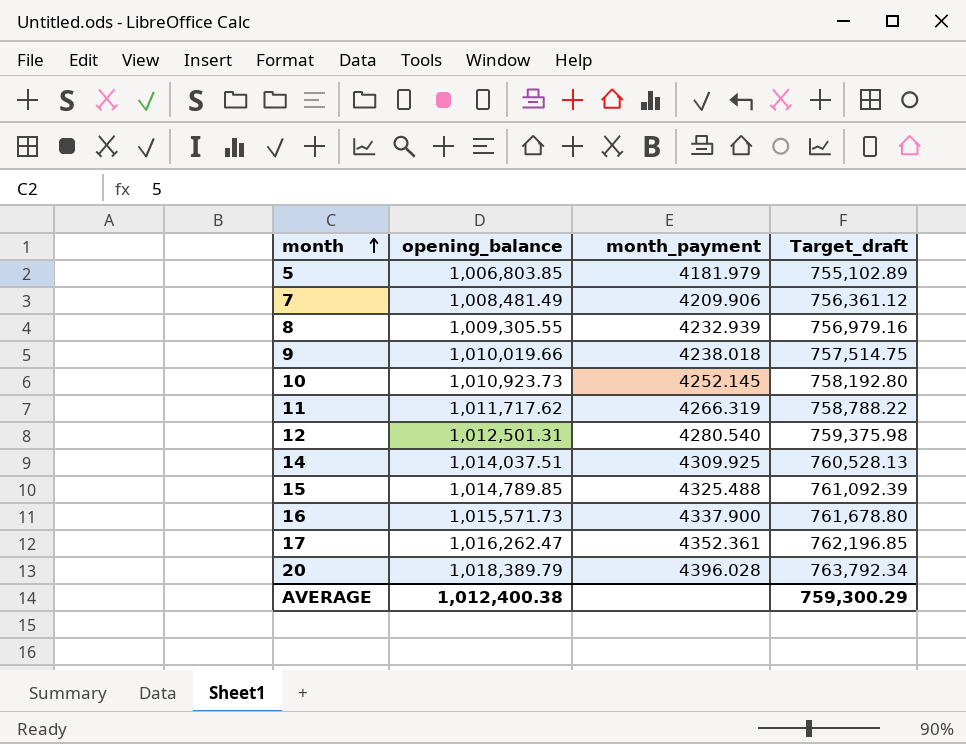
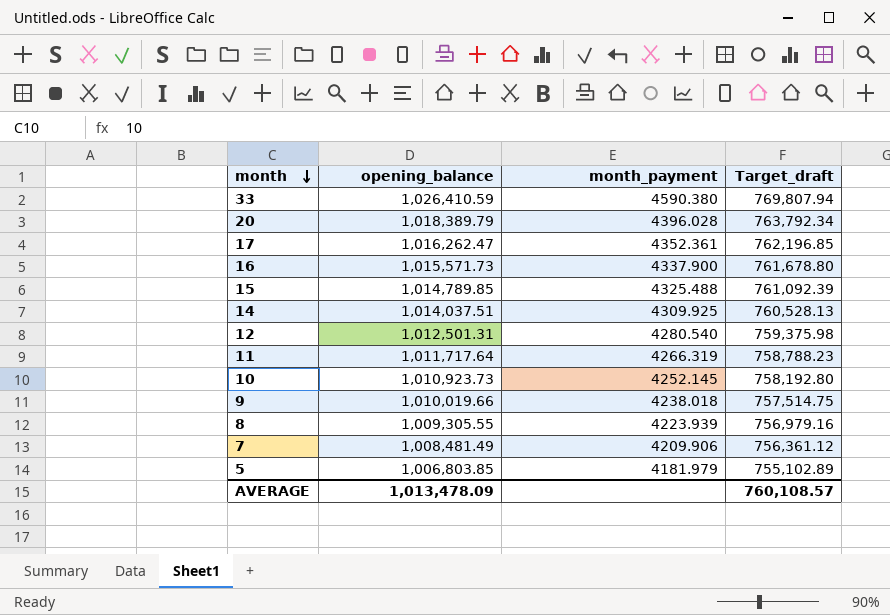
row order: month ascending -> month descending
row 33: none -> 1,026,410.59 | 4590.380 | 769,807.94
11 | opening_balance: 1,011,717.62 -> 1,011,717.64
11 | Target_draft: 758,788.22 -> 758,788.23
8 | month_payment: 4232.939 -> 4223.939
AVERAGE | opening_balance: 1,012,400.38 -> 1,013,478.09
AVERAGE | Target_draft: 759,300.29 -> 760,108.57

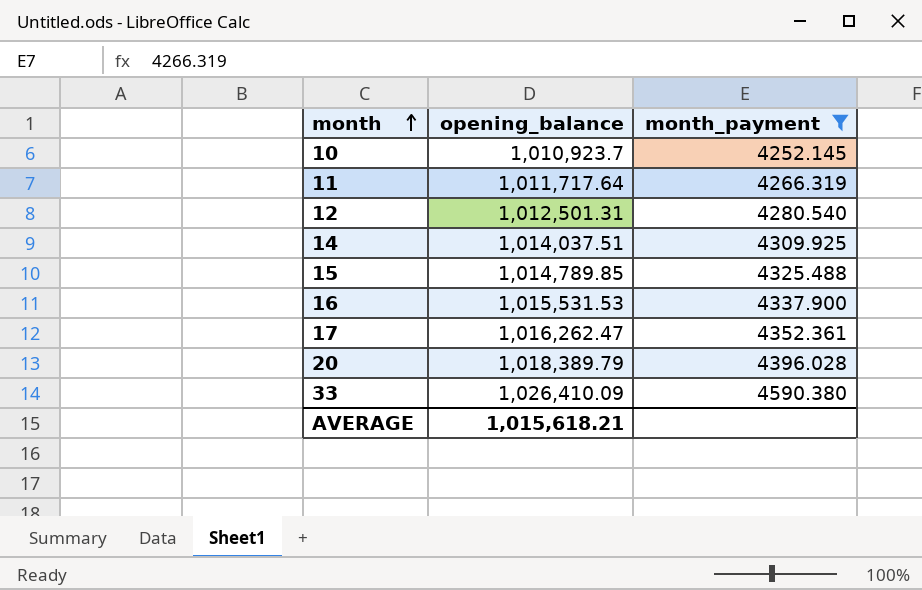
filter: none -> month_payment >= 4252.145
row order: month descending -> month ascending
column Target_draft | formula: [opening_balance] * 0.75 -> none
10 | opening_balance: 1,010,923.73 -> 1,010,923.7
16 | opening_balance: 1,015,571.73 -> 1,015,531.53
33 | opening_balance: 1,026,410.59 -> 1,026,410.09
AVERAGE | opening_balance: 1,013,478.09 -> 1,015,618.21

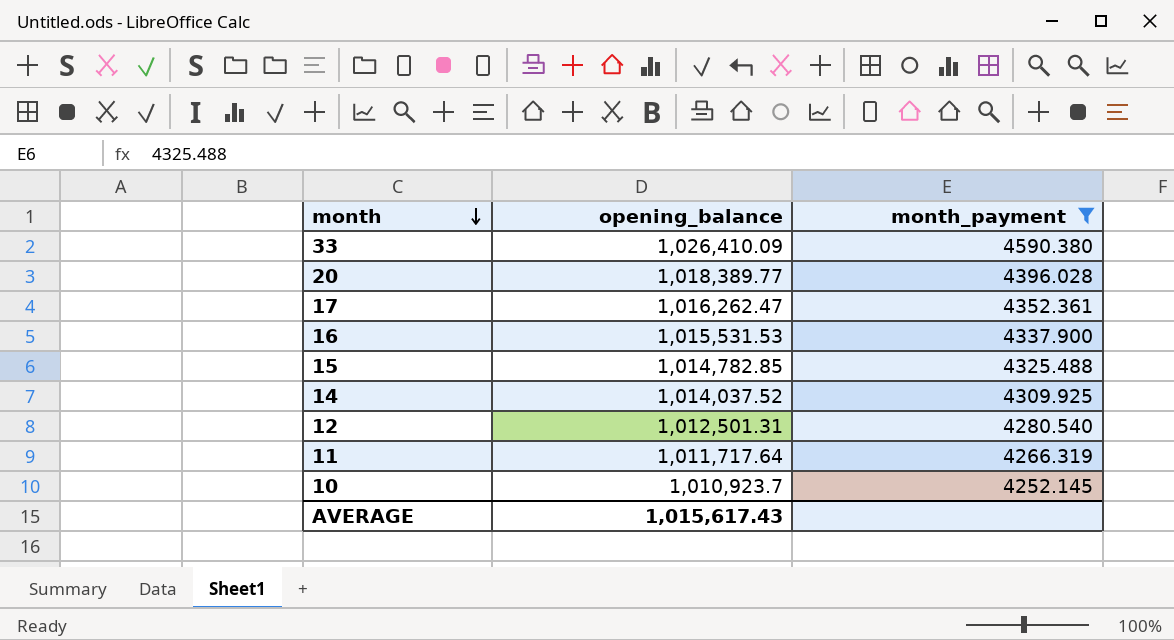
row order: month ascending -> month descending
20 | opening_balance: 1,018,389.79 -> 1,018,389.77
15 | opening_balance: 1,014,789.85 -> 1,014,782.85
14 | opening_balance: 1,014,037.51 -> 1,014,037.52
AVERAGE | opening_balance: 1,015,618.21 -> 1,015,617.43

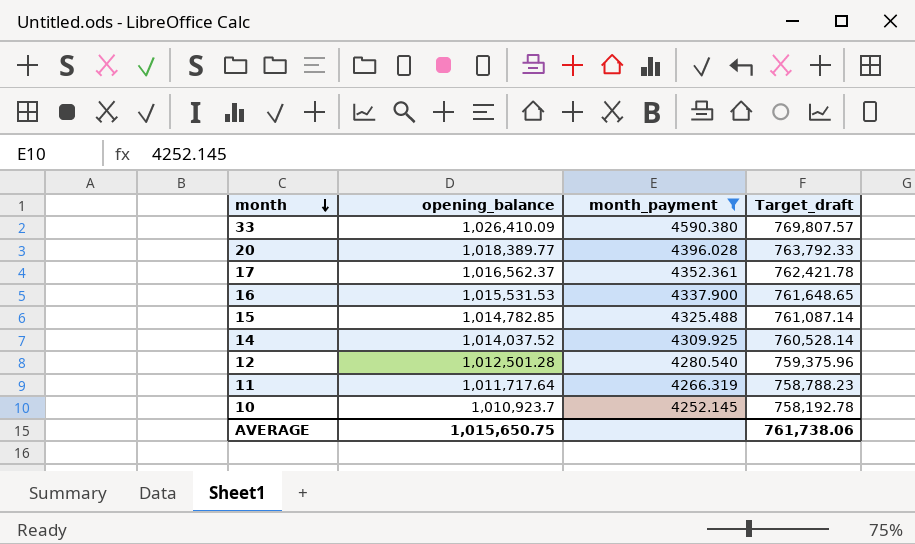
column Target_draft | formula: none -> [opening_balance] * 0.75
17 | opening_balance: 1,016,262.47 -> 1,016,562.37
12 | opening_balance: 1,012,501.31 -> 1,012,501.28
AVERAGE | opening_balance: 1,015,617.43 -> 1,015,650.75

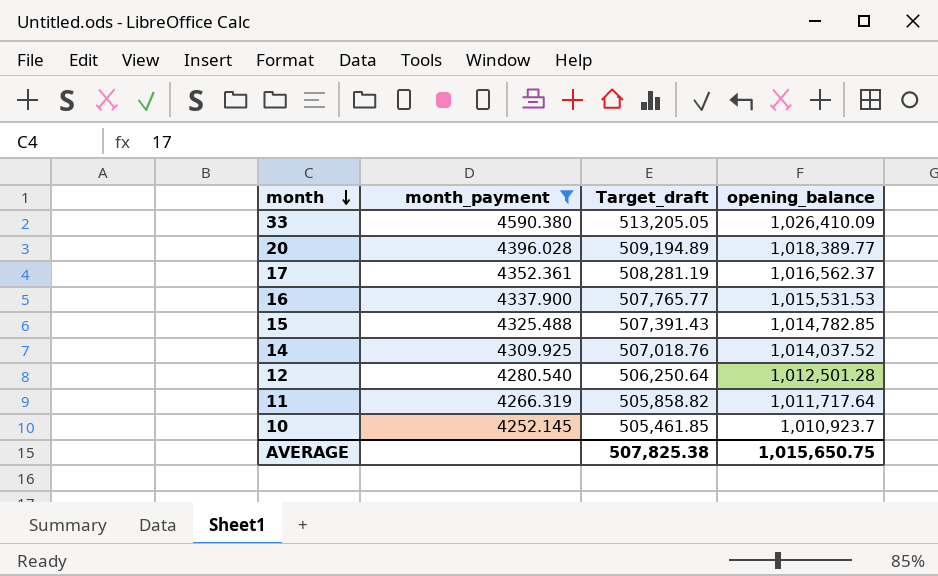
column Target_draft | formula: [opening_balance] * 0.75 -> [opening_balance] * 0.5
column opening_balance | position: 2 -> 4
AVERAGE | Target_draft: 761,738.06 -> 507,825.38

